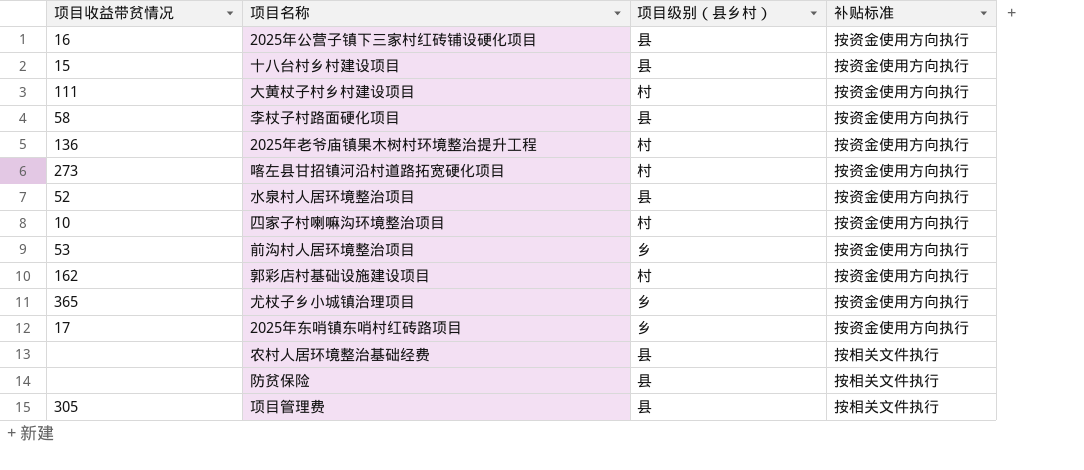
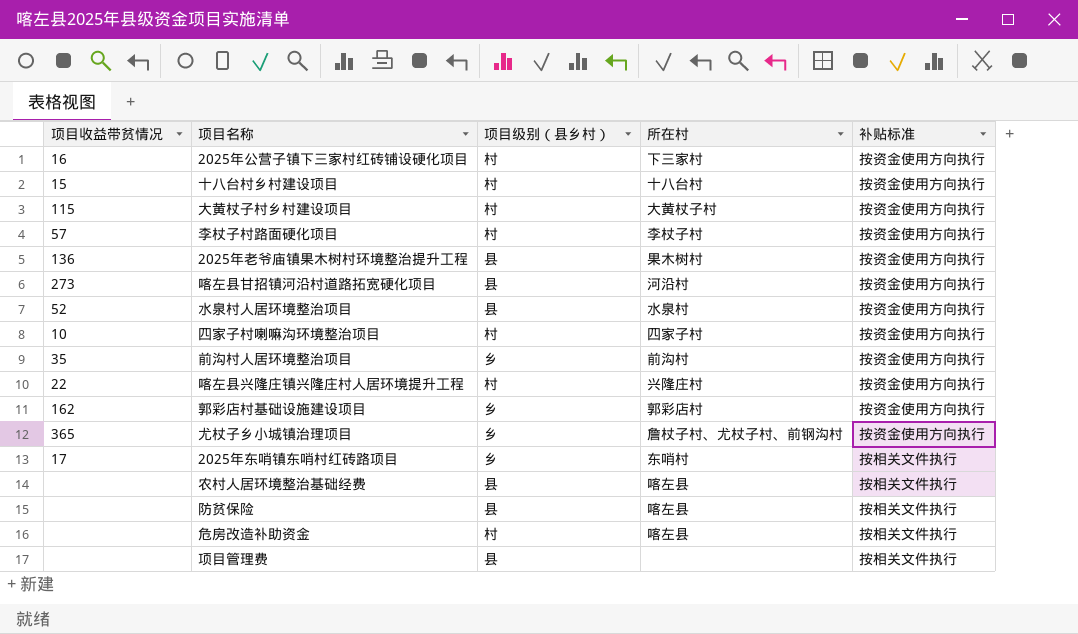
column 所在村 | position: none -> 4
2025年公营子镇下三家村红砖铺设硬化项目 | 项目级别（县乡村）: 县 -> 村
十八台村乡村建设项目 | 项目级别（县乡村）: 县 -> 村
大黄杖子村乡村建设项目 | 项目收益带贫情况: 111 -> 115
李杖子村路面硬化项目 | 项目收益带贫情况: 58 -> 57
李杖子村路面硬化项目 | 项目级别（县乡村）: 县 -> 村
2025年老爷庙镇果木树村环境整治提升工程 | 项目级别（县乡村）: 村 -> 县
喀左县甘招镇河沿村道路拓宽硬化项目 | 项目级别（县乡村）: 村 -> 县
前沟村人居环境整治项目 | 项目收益带贫情况: 53 -> 35
row 喀左县兴隆庄镇兴隆庄村人居环境提升工程: none -> 22 | 村 | 兴隆庄村 | 按资金使用方向执行
郭彩店村基础设施建设项目 | 项目级别（县乡村）: 村 -> 乡
2025年东哨镇东哨村红砖路项目 | 补贴标准: 按资金使用方向执行 -> 按相关文件执行
row 危房改造补助资金: none -> none | 村 | 喀左县 | 按相关文件执行
项目管理费 | 项目收益带贫情况: 305 -> none

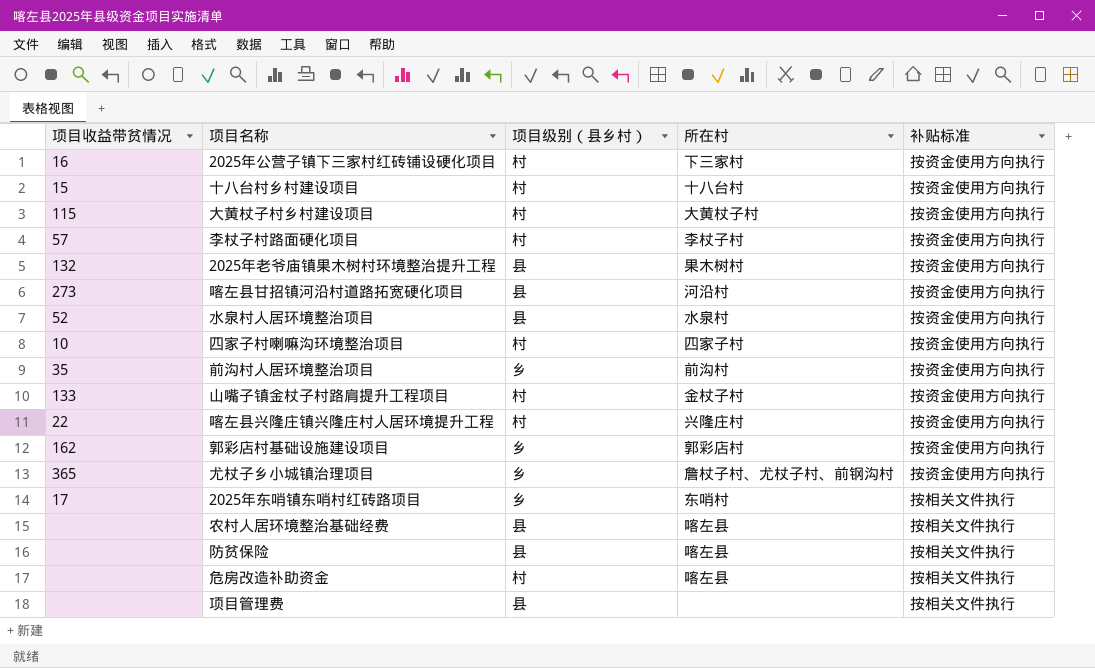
2025年老爷庙镇果木树村环境整治提升工程 | 项目收益带贫情况: 136 -> 132
row 山嘴子镇金杖子村路肩提升工程项目: none -> 133 | 村 | 金杖子村 | 按资金使用方向执行

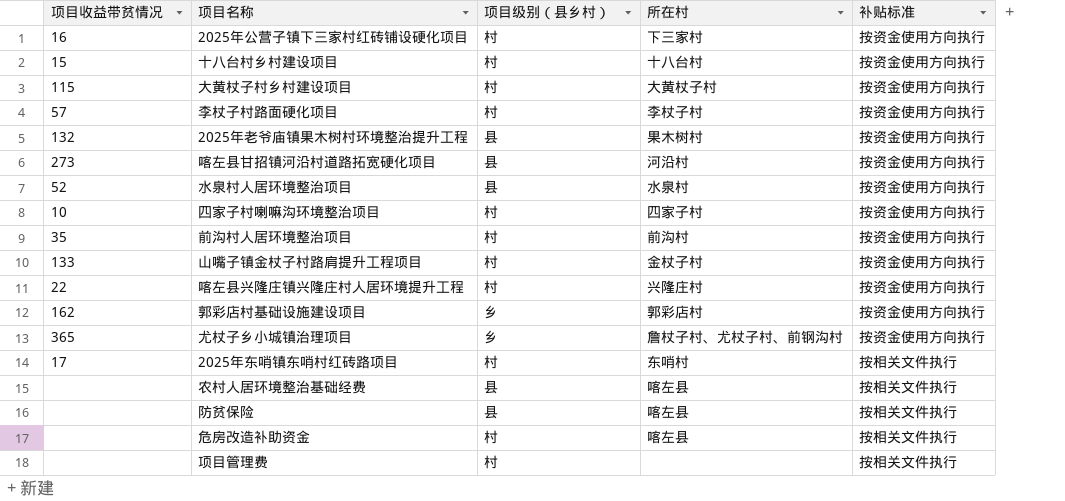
前沟村人居环境整治项目 | 项目级别（县乡村）: 乡 -> 村
2025年东哨镇东哨村红砖路项目 | 项目级别（县乡村）: 乡 -> 村
项目管理费 | 项目级别（县乡村）: 县 -> 村

